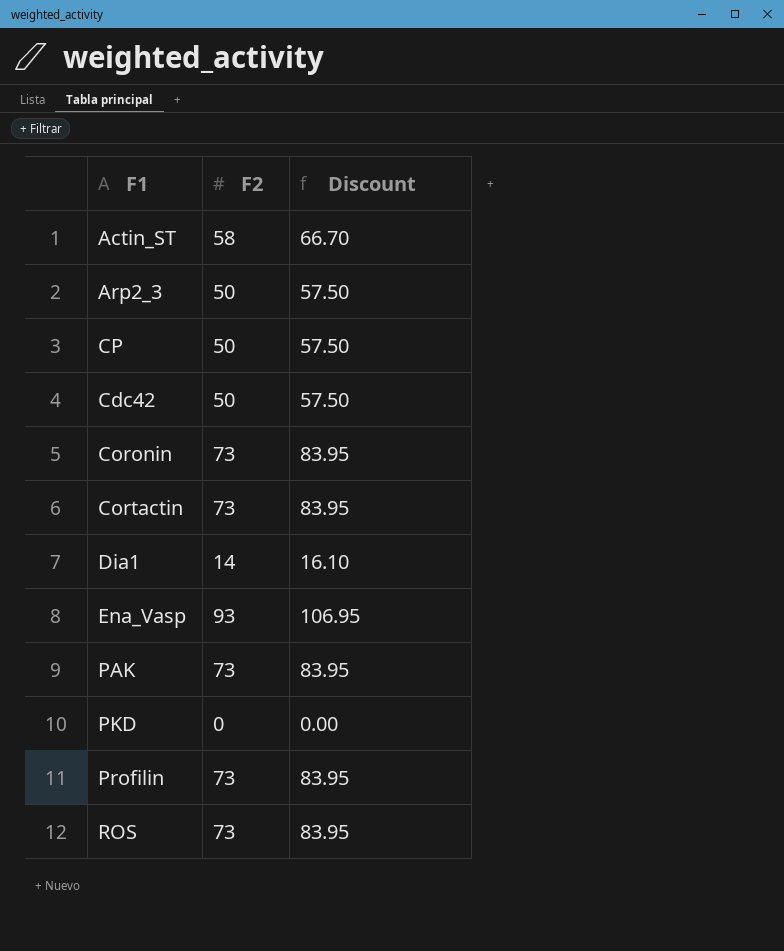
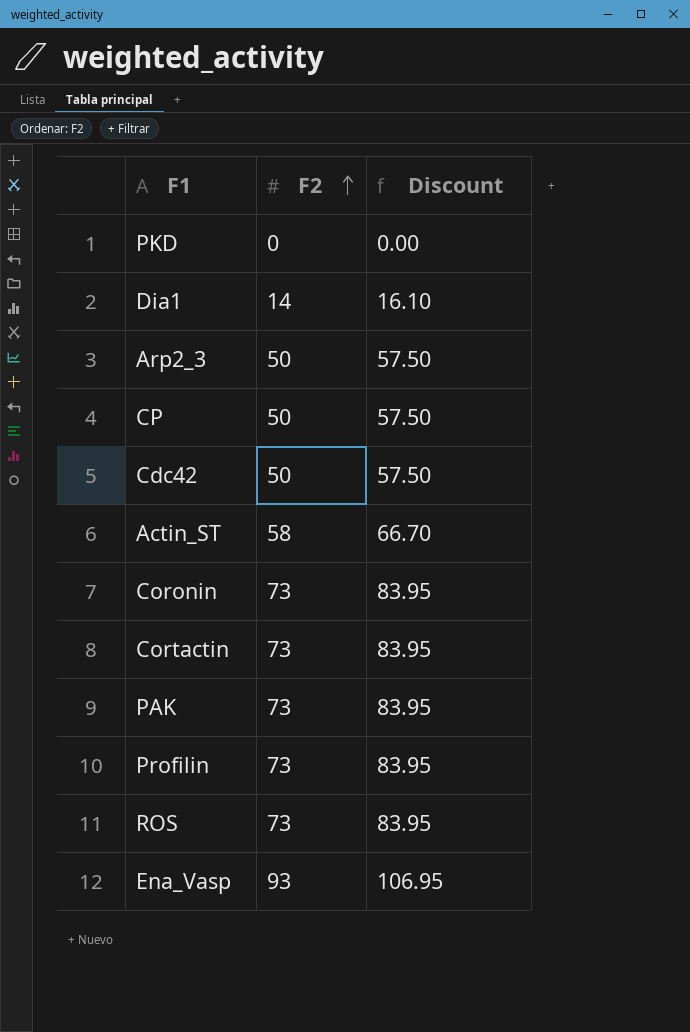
row order: none -> F2 ascending

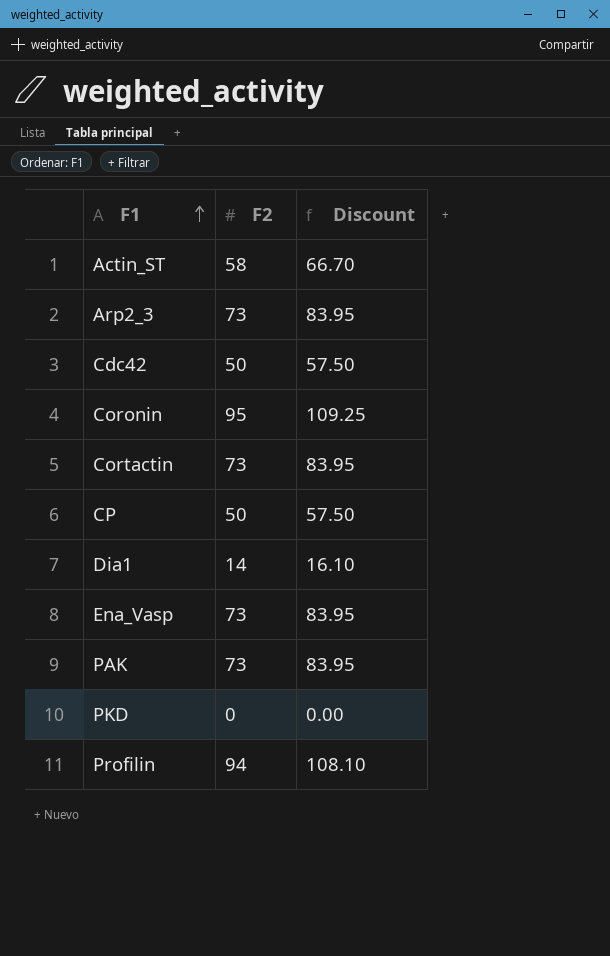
row order: F2 ascending -> F1 ascending
row ROS: 73 | 83.95 -> none
Arp2_3 | F2: 50 -> 73
Arp2_3 | Discount: 57.50 -> 83.95
Coronin | F2: 73 -> 95
Coronin | Discount: 83.95 -> 109.25
Ena_Vasp | F2: 93 -> 73
Ena_Vasp | Discount: 106.95 -> 83.95
Profilin | F2: 73 -> 94
Profilin | Discount: 83.95 -> 108.10

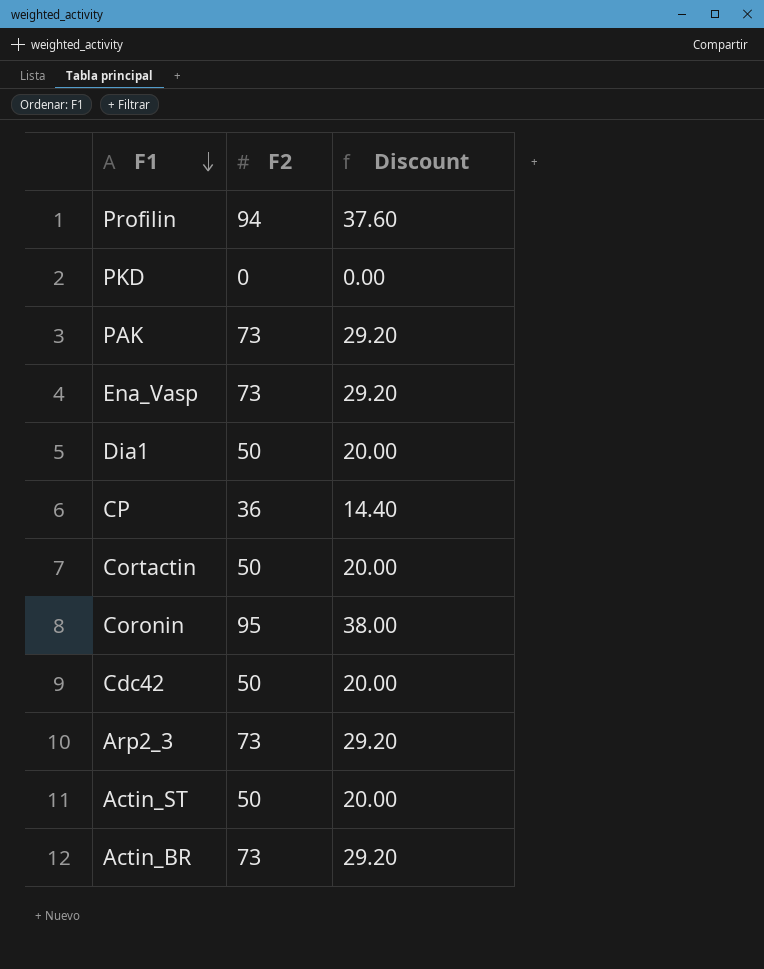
row order: F1 ascending -> F1 descending
column Discount | formula: [F2] * 1.15 -> [F2] * 0.4
Dia1 | F2: 14 -> 50
CP | F2: 50 -> 36
Cortactin | F2: 73 -> 50
Actin_ST | F2: 58 -> 50
row Actin_BR: none -> 73 | 29.20

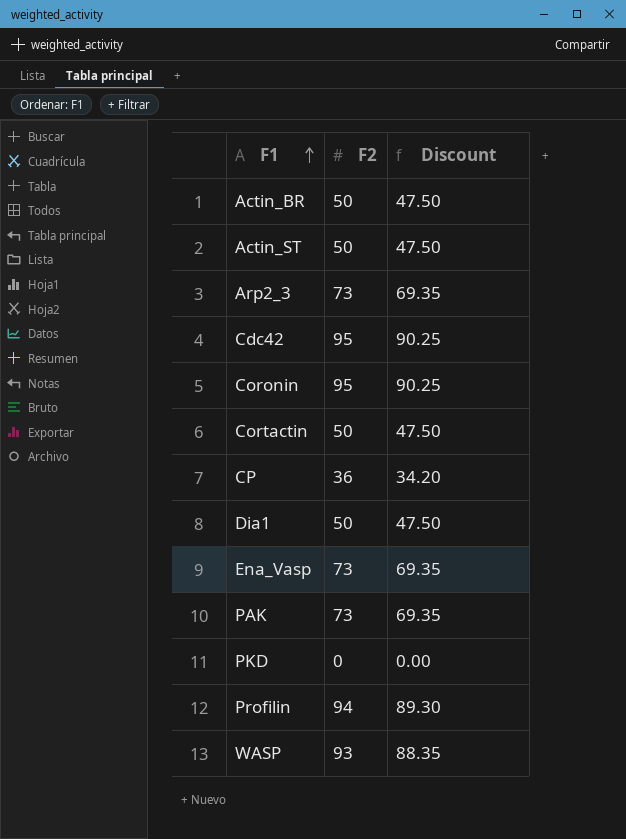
row order: F1 descending -> F1 ascending
column Discount | formula: [F2] * 0.4 -> [F2] * 0.95
Actin_BR | F2: 73 -> 50
Cdc42 | F2: 50 -> 95
row WASP: none -> 93 | 88.35

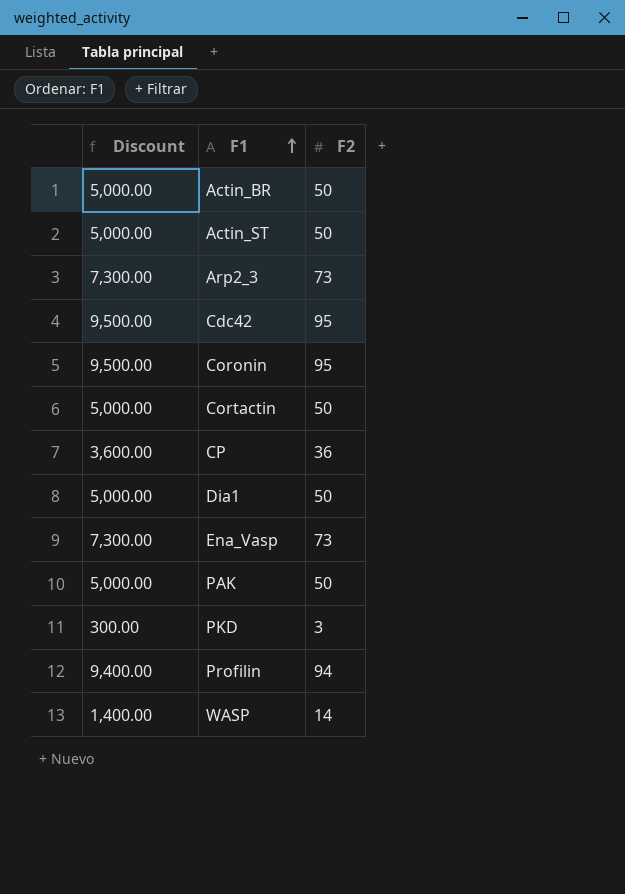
column Discount | formula: [F2] * 0.95 -> [F2] * 100
column Discount | position: 3 -> 1
PAK | F2: 73 -> 50
PKD | F2: 0 -> 3
WASP | F2: 93 -> 14

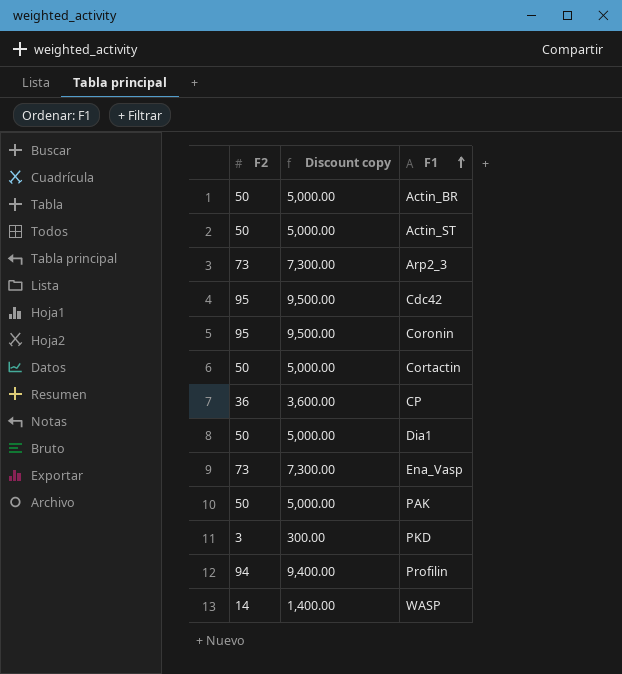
column F2 | position: 3 -> 1
column name: Discount -> Discount copy

